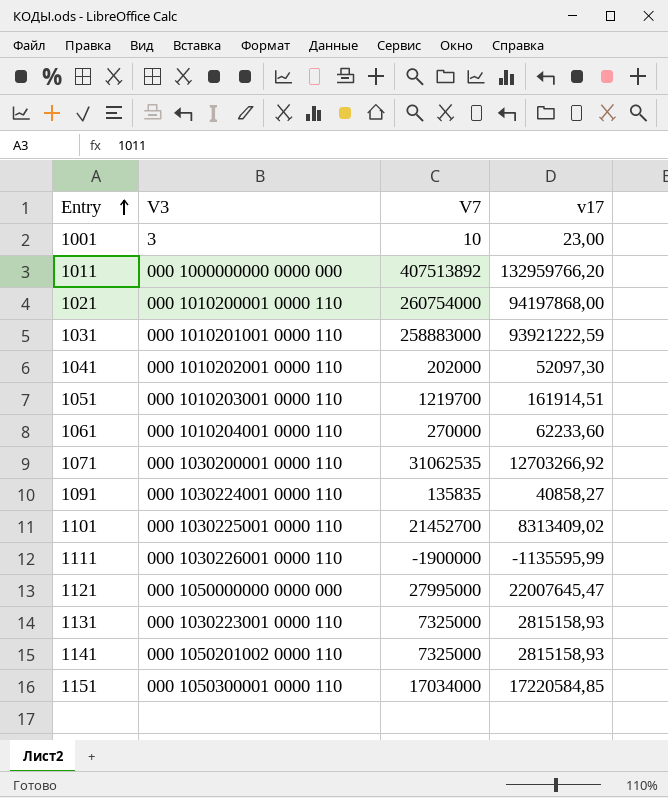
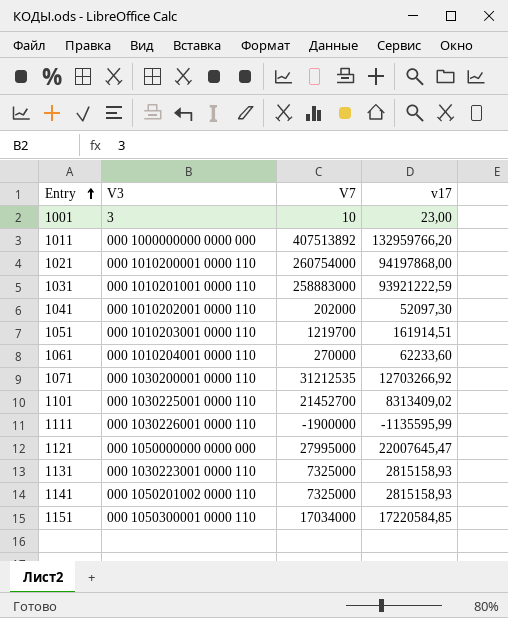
row 1091: 000 1030224001 0000 110 | 135835 | 40858,27 -> none
1071 | V7: 31062535 -> 31212535

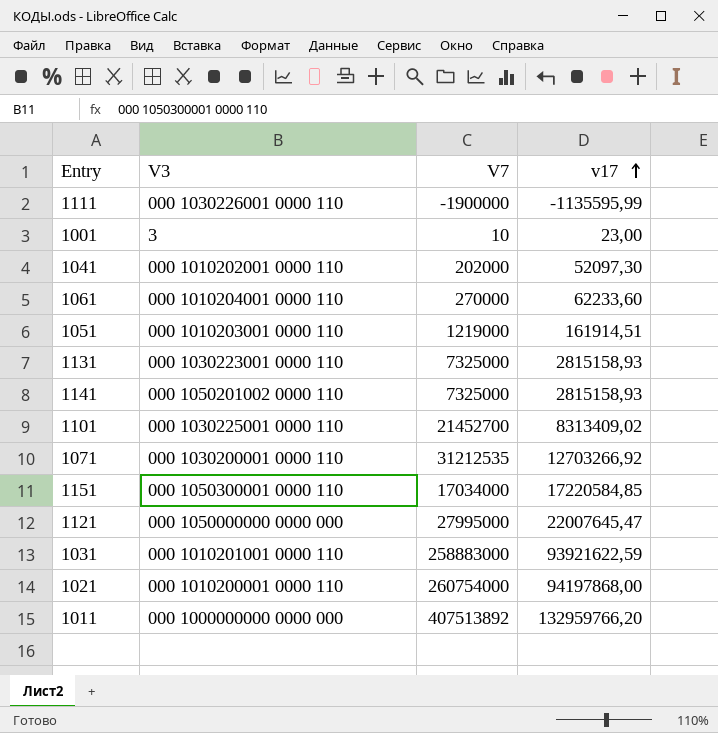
row order: Entry ascending -> v17 ascending
1051 | V7: 1219700 -> 1219000
1031 | v17: 93921222,59 -> 93921622,59

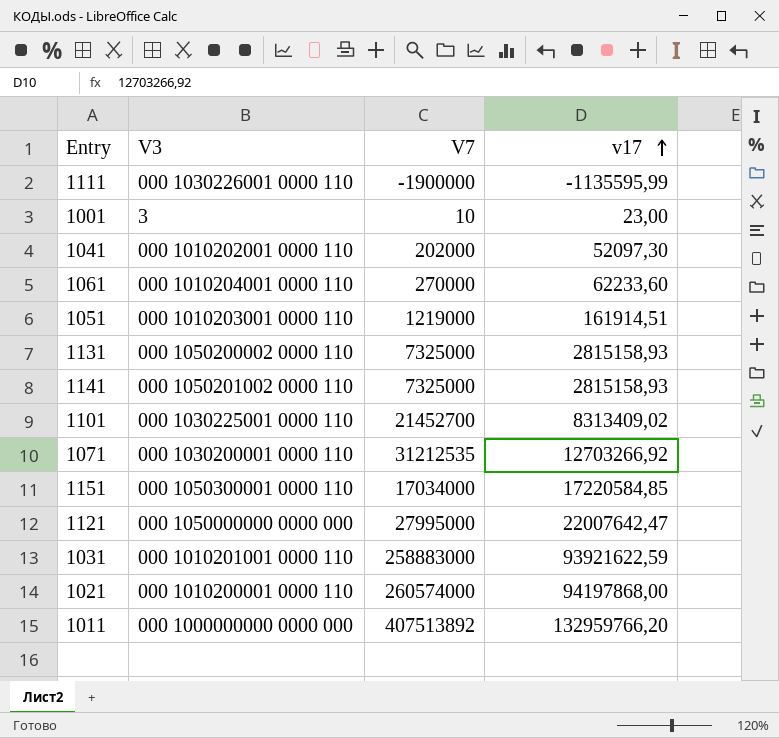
1131 | V3: 000 1030223001 0000 110 -> 000 1050200002 0000 110
1121 | v17: 22007645,47 -> 22007642,47
1021 | V7: 260754000 -> 260574000

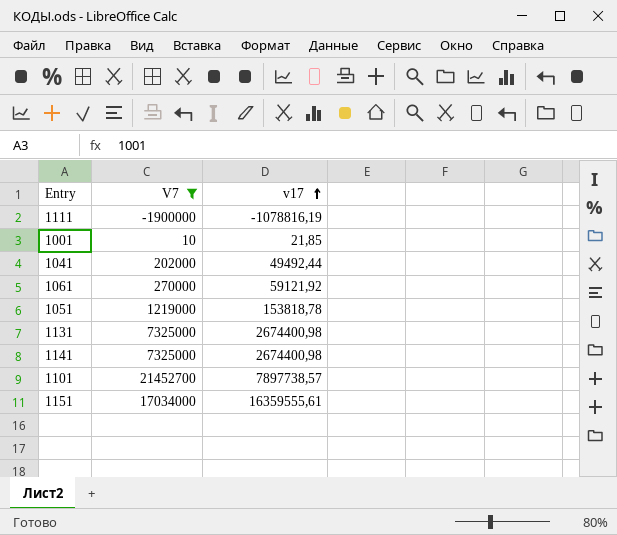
filter: none -> V7 <= 21452700
column V3 | position: 2 -> none
1111 | v17: -1135595,99 -> -1078816,19
1001 | v17: 23,00 -> 21,85
1041 | v17: 52097,30 -> 49492,44
1061 | v17: 62233,60 -> 59121,92
1051 | v17: 161914,51 -> 153818,78
1131 | v17: 2815158,93 -> 2674400,98
1141 | v17: 2815158,93 -> 2674400,98
1101 | v17: 8313409,02 -> 7897738,57
1151 | v17: 17220584,85 -> 16359555,61

